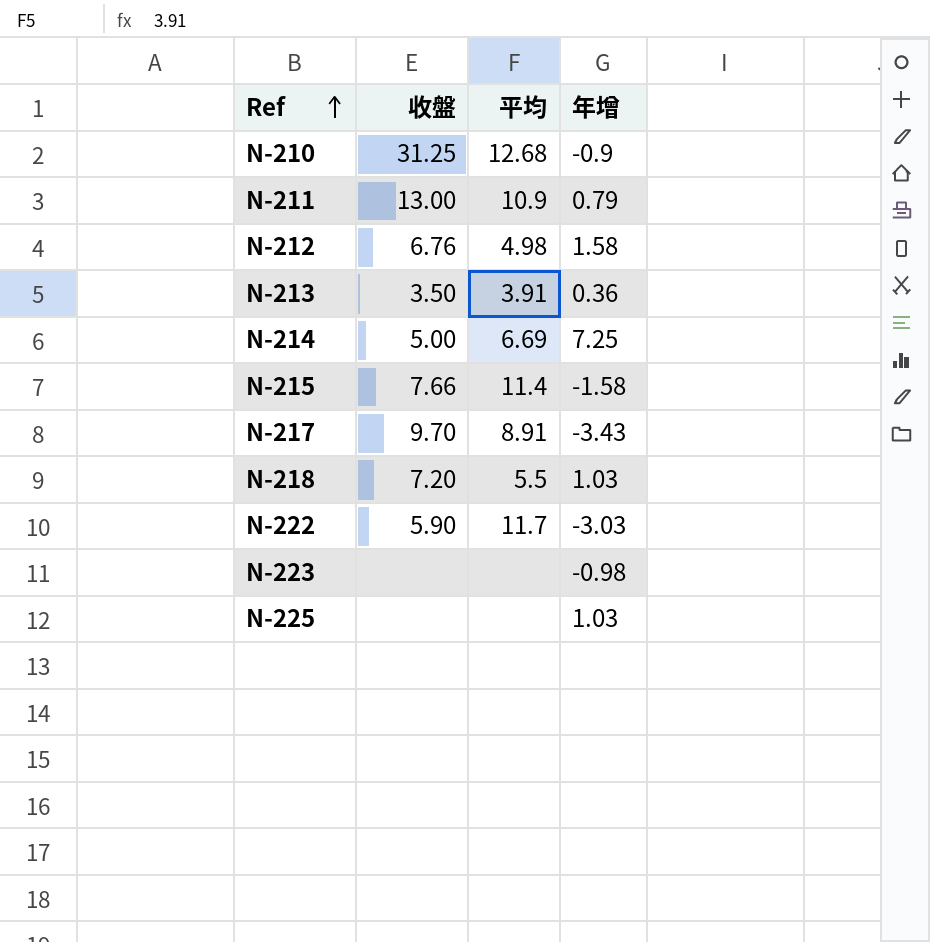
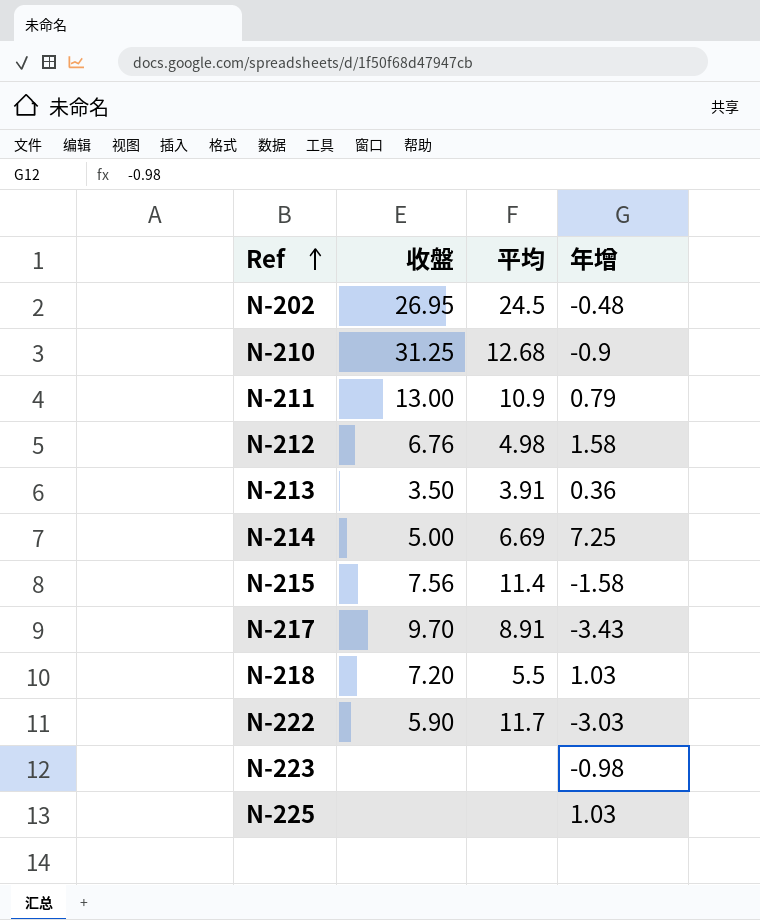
row N-202: none -> 26.95 | 24.5 | -0.48
N-215 | 收盤: 7.66 -> 7.56

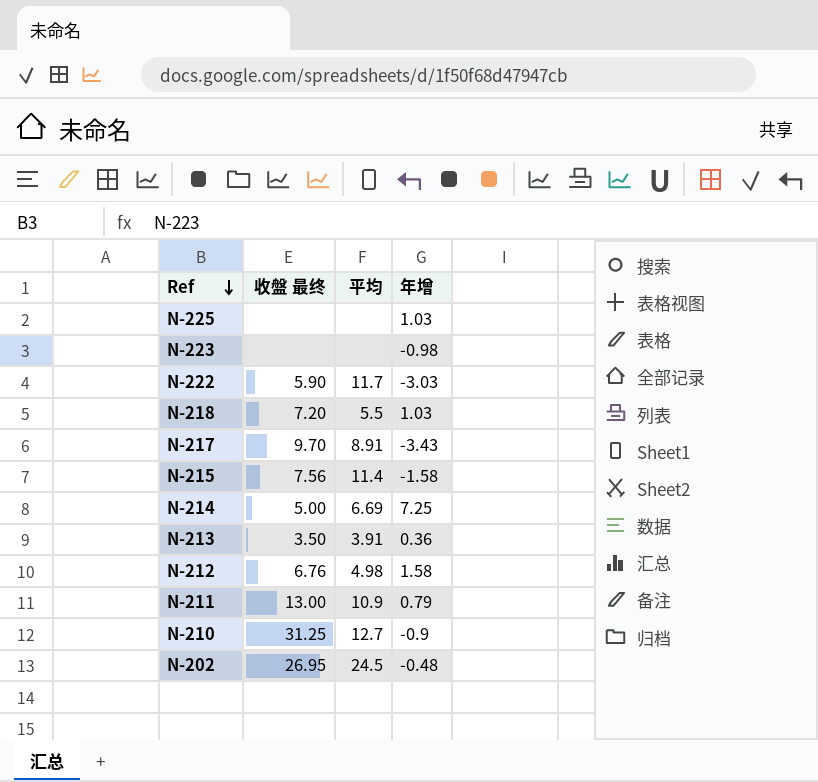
row order: Ref ascending -> Ref descending
column name: 收盤 -> 收盤 最终
N-210 | 平均: 12.68 -> 12.7

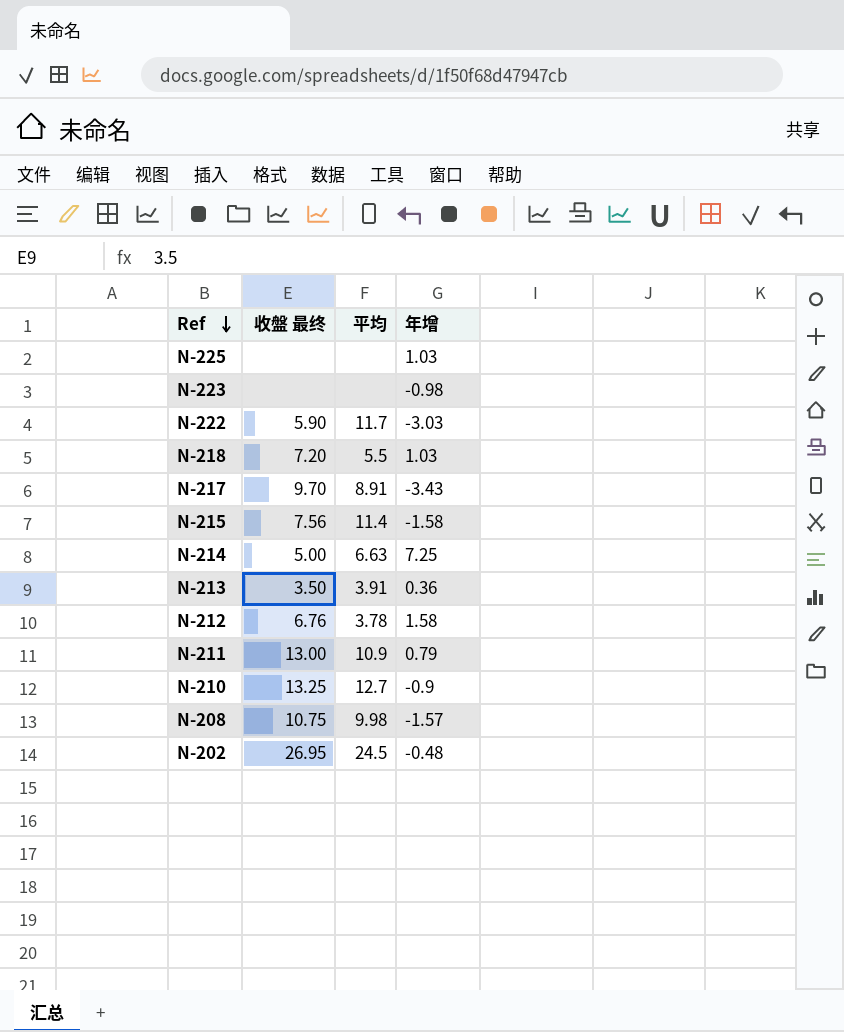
N-214 | 平均: 6.69 -> 6.63
N-212 | 平均: 4.98 -> 3.78
N-210 | 收盤 最终: 31.25 -> 13.25
row N-208: none -> 10.75 | 9.98 | -1.57

